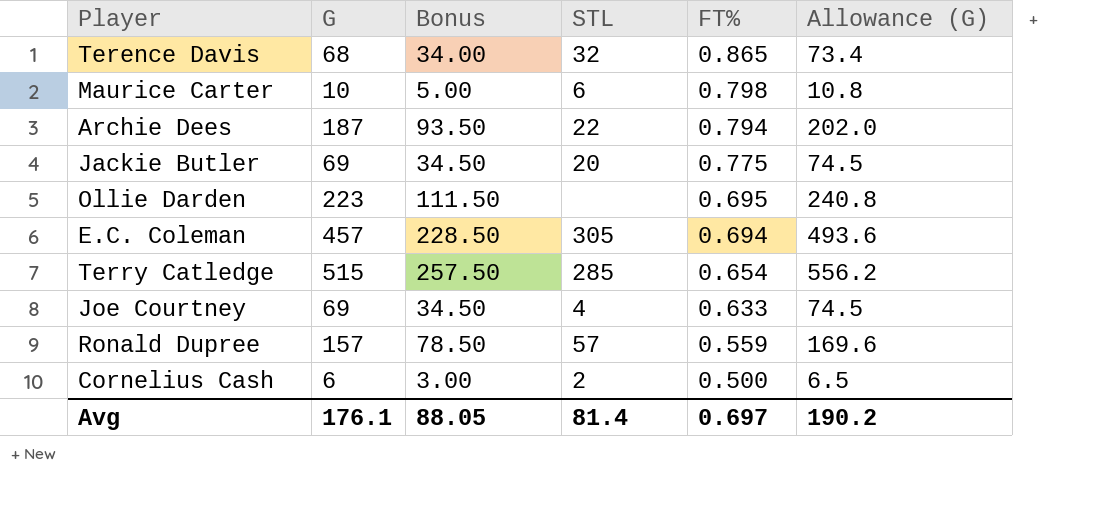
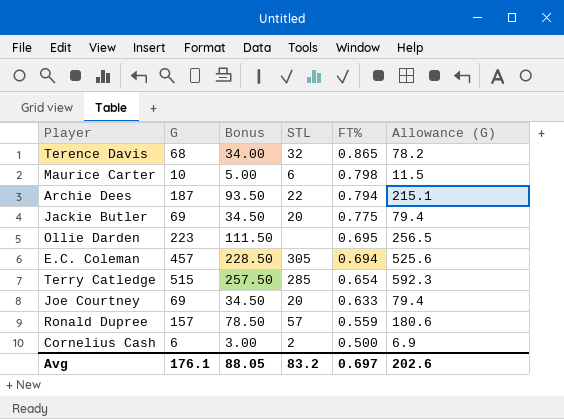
column Allowance (G) | formula: [G] * 1.08 -> [G] * 1.15
Joe Courtney | STL: 4 -> 20
Avg | STL: 81.4 -> 83.2
Avg | Allowance (G): 190.2 -> 202.6

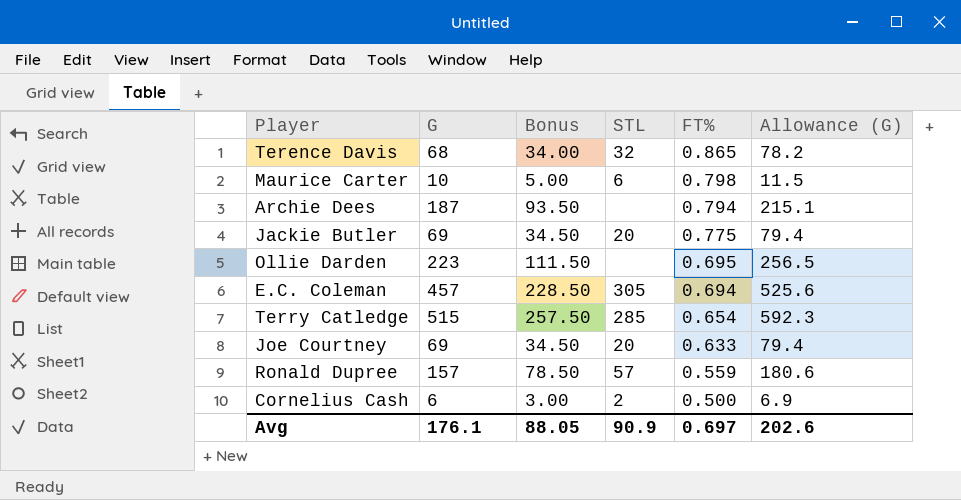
Archie Dees | STL: 22 -> none
Avg | STL: 83.2 -> 90.9

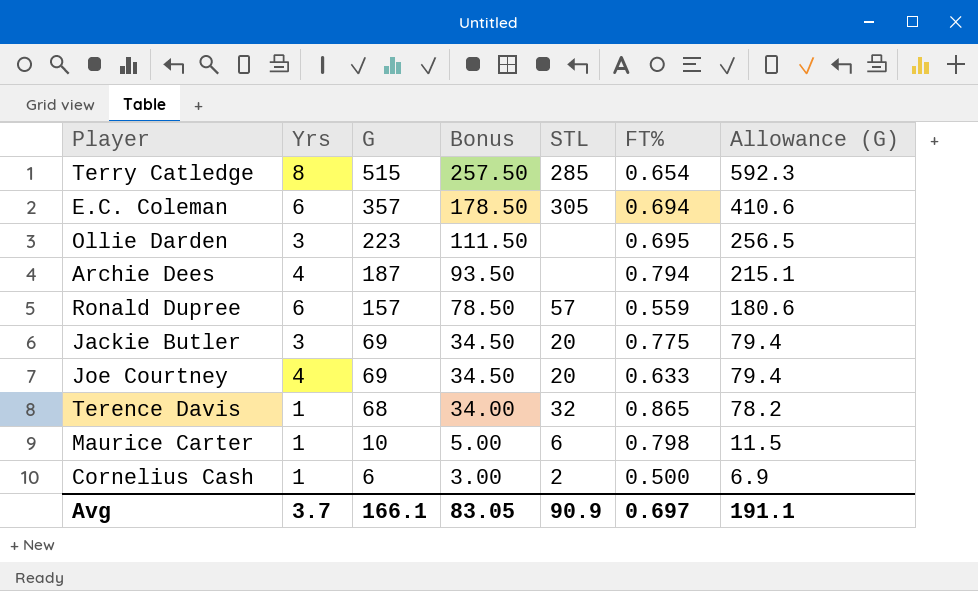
row order: FT% descending -> G descending
column Yrs | position: none -> 2
E.C. Coleman | G: 457 -> 357
E.C. Coleman | Bonus: 228.50 -> 178.50
E.C. Coleman | Allowance (G): 525.6 -> 410.6
Avg | G: 176.1 -> 166.1
Avg | Bonus: 88.05 -> 83.05
Avg | Allowance (G): 202.6 -> 191.1

